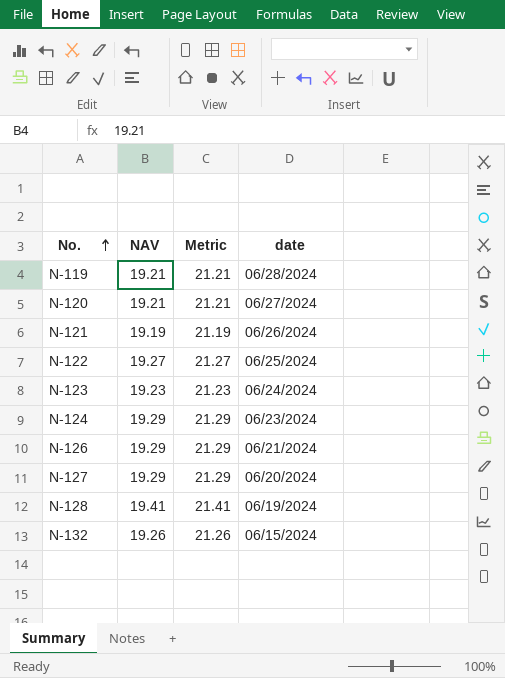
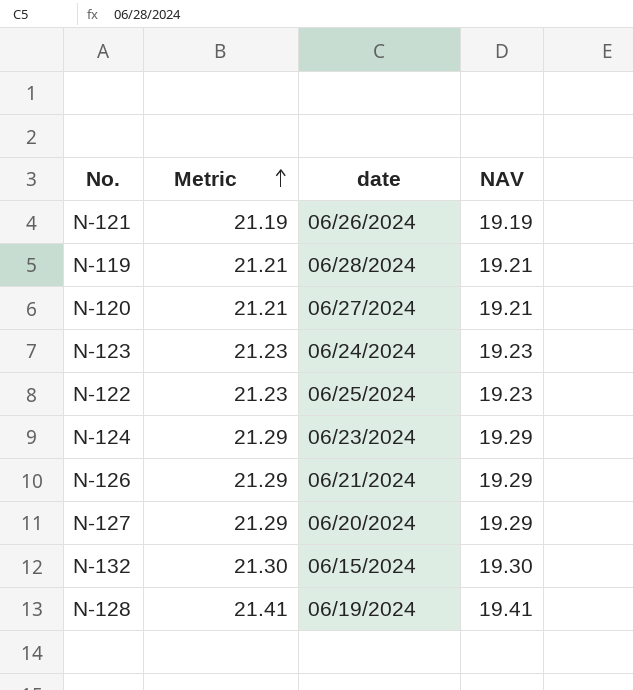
row order: No. ascending -> Metric ascending
column NAV | position: 2 -> 4
N-122 | Metric: 21.27 -> 21.23
N-122 | NAV: 19.27 -> 19.23
N-132 | Metric: 21.26 -> 21.30
N-132 | NAV: 19.26 -> 19.30

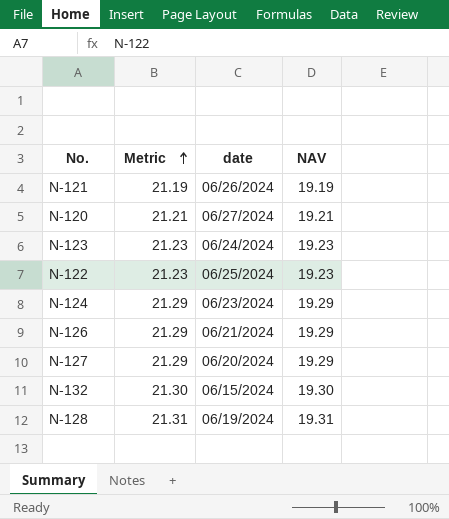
row N-119: 21.21 | 06/28/2024 | 19.21 -> none
N-128 | Metric: 21.41 -> 21.31
N-128 | NAV: 19.41 -> 19.31

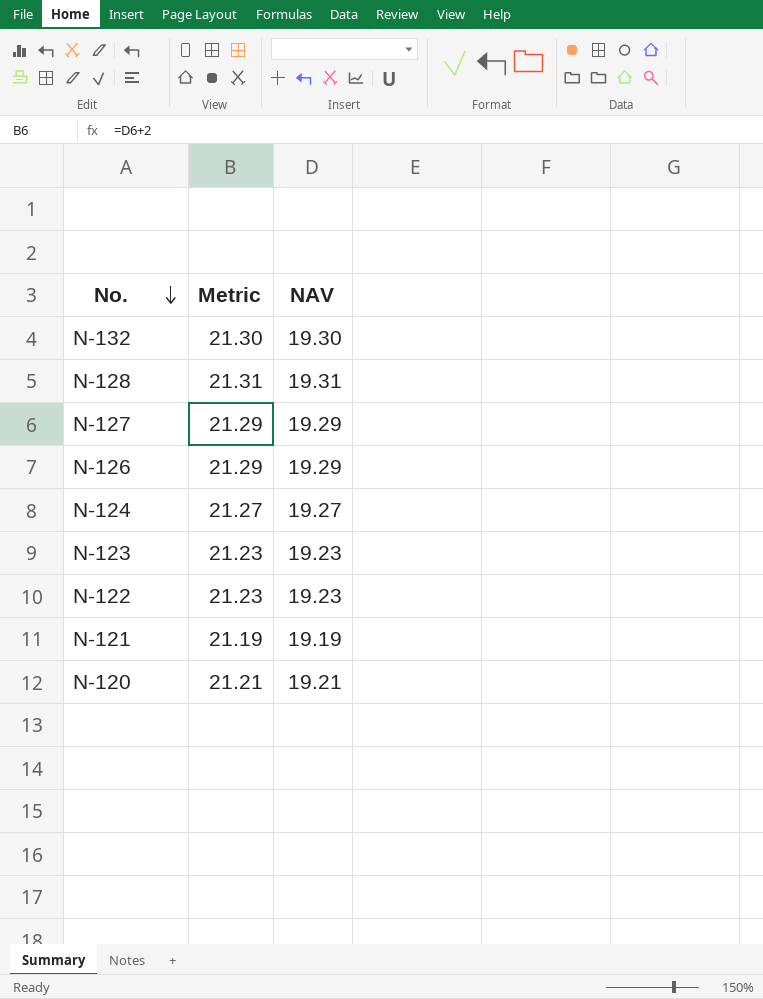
row order: Metric ascending -> No. descending
column date | position: 3 -> none
N-124 | Metric: 21.29 -> 21.27
N-124 | NAV: 19.29 -> 19.27

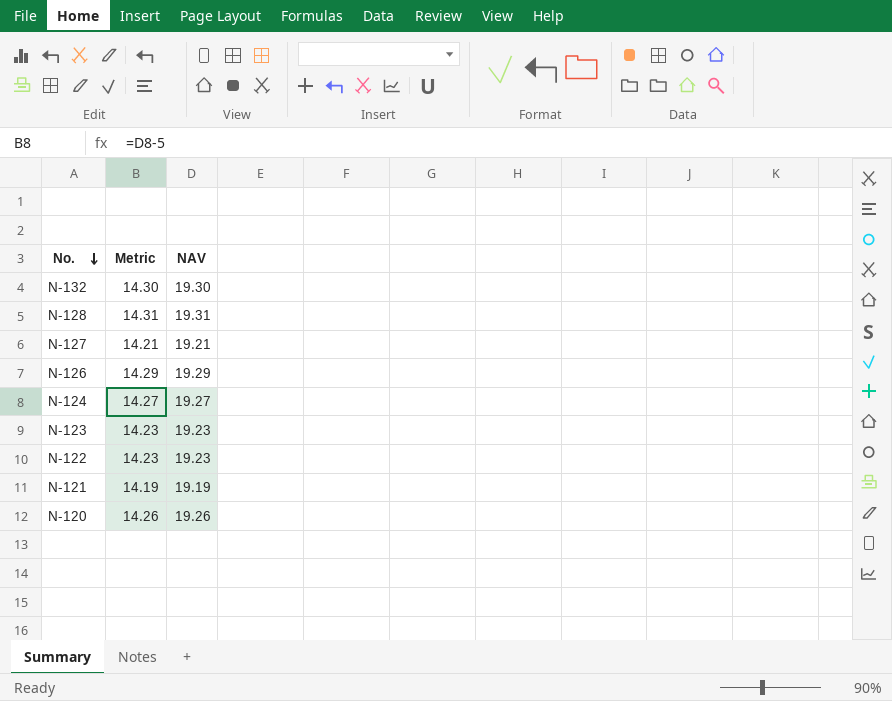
column Metric | formula: [NAV] + 2 -> [NAV] - 5
N-127 | NAV: 19.29 -> 19.21
N-120 | NAV: 19.21 -> 19.26

